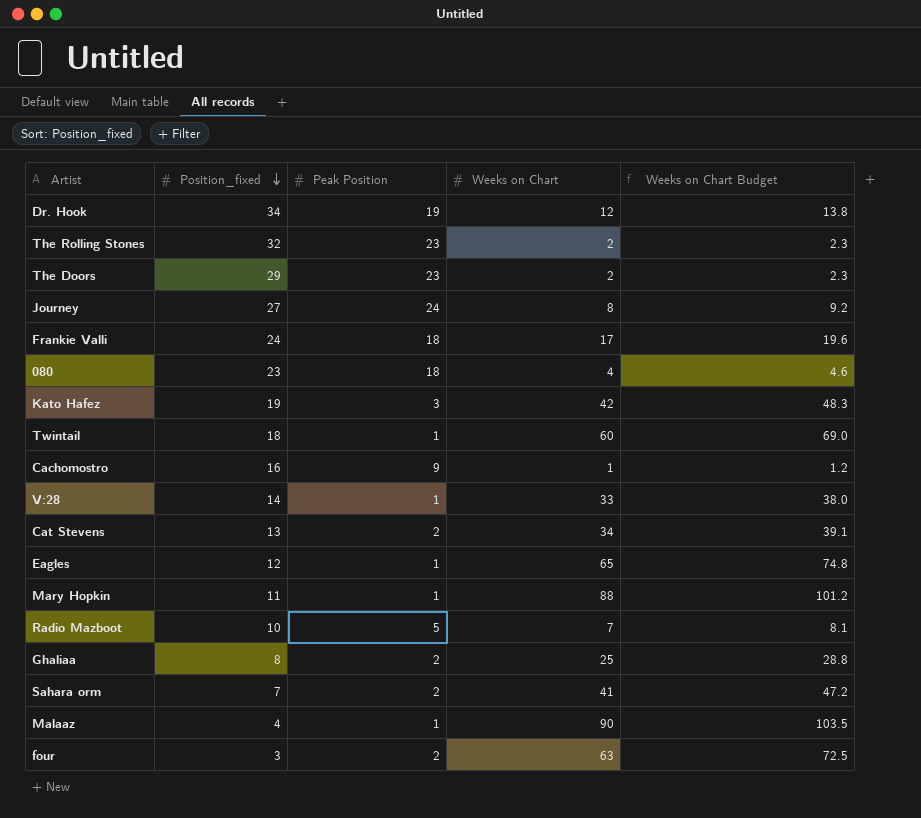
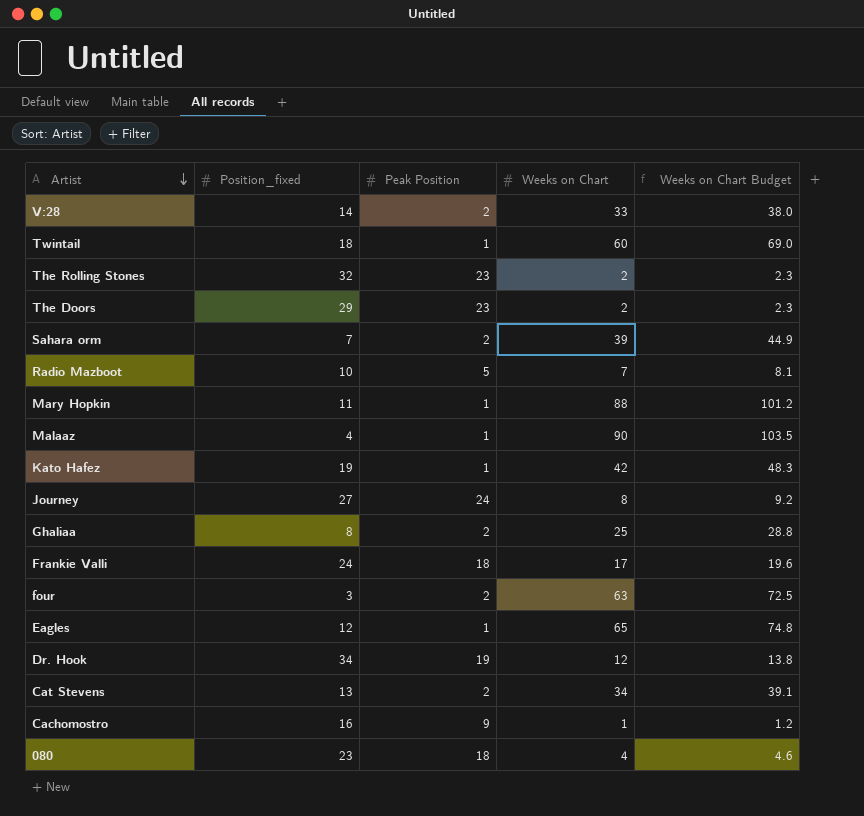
row order: Position_fixed descending -> Artist descending
V:28 | Peak Position: 1 -> 2
Sahara orm | Weeks on Chart: 41 -> 39
Sahara orm | Weeks on Chart Budget: 47.2 -> 44.9
Kato Hafez | Peak Position: 3 -> 1

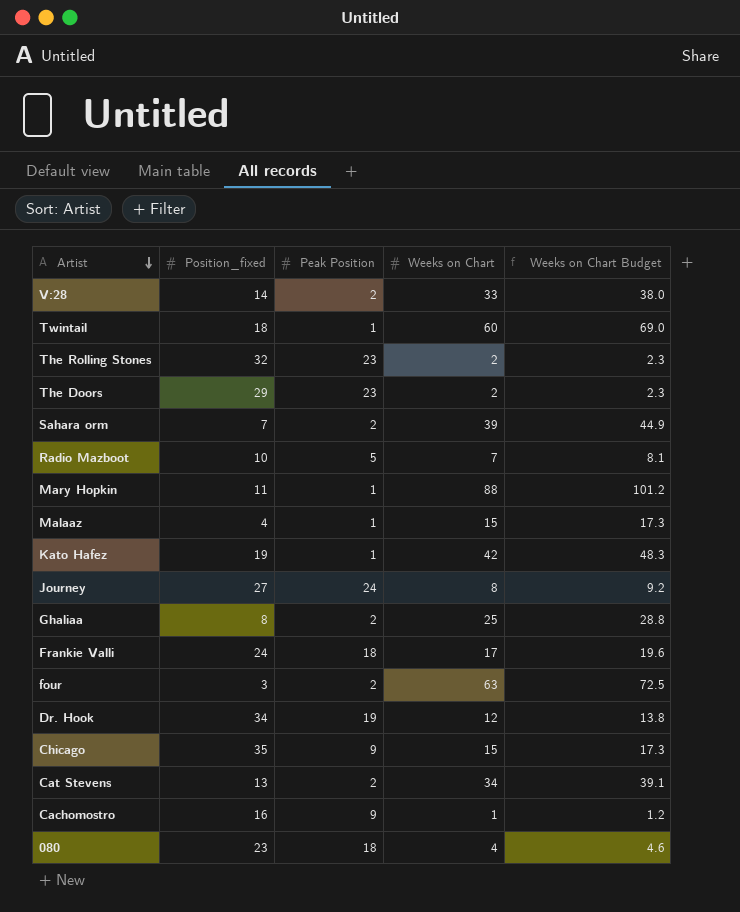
row Eagles: 12 | 1 | 65 | 74.8 -> none
Malaaz | Weeks on Chart: 90 -> 15
Malaaz | Weeks on Chart Budget: 103.5 -> 17.3
row Chicago: none -> 35 | 9 | 15 | 17.3

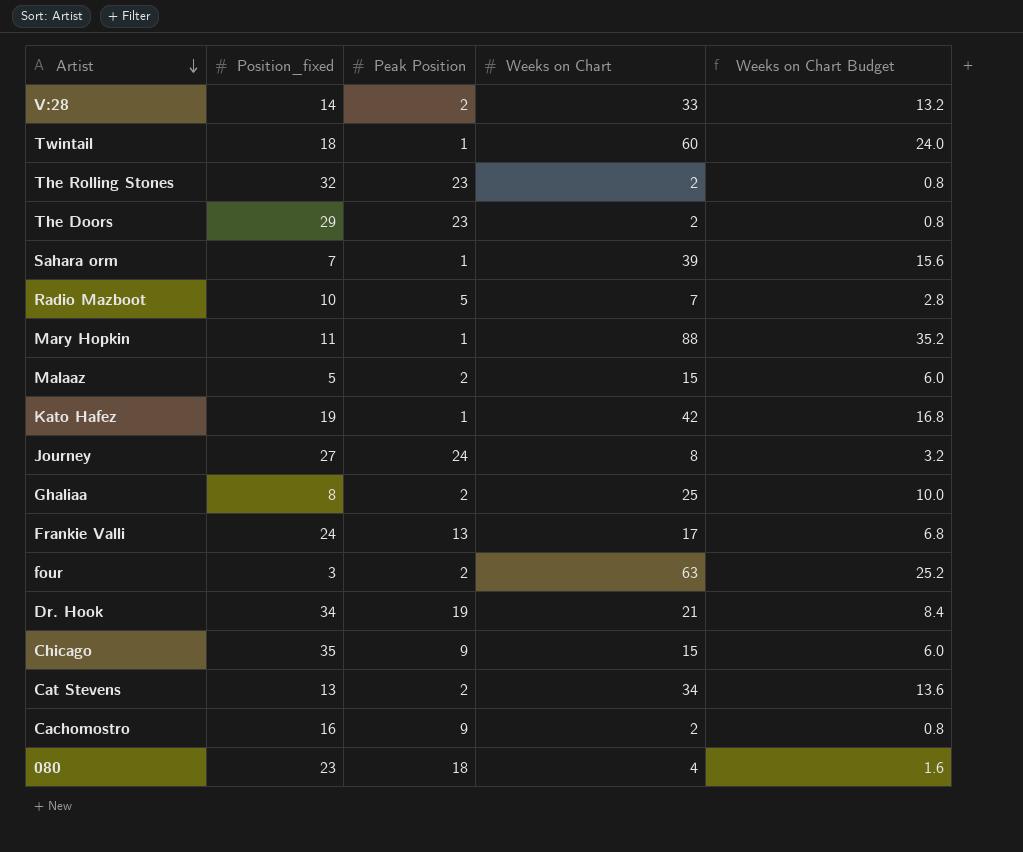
column Weeks on Chart Budget | formula: [Weeks on Chart] * 1.15 -> [Weeks on Chart] * 0.4
Sahara orm | Peak Position: 2 -> 1
Malaaz | Position_fixed: 4 -> 5
Malaaz | Peak Position: 1 -> 2
Frankie Valli | Peak Position: 18 -> 13
Dr. Hook | Weeks on Chart: 12 -> 21
Cachomostro | Weeks on Chart: 1 -> 2

